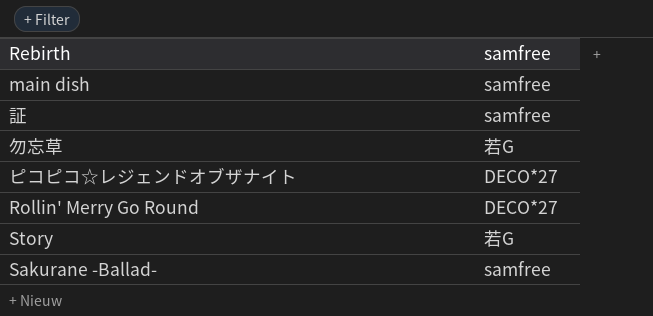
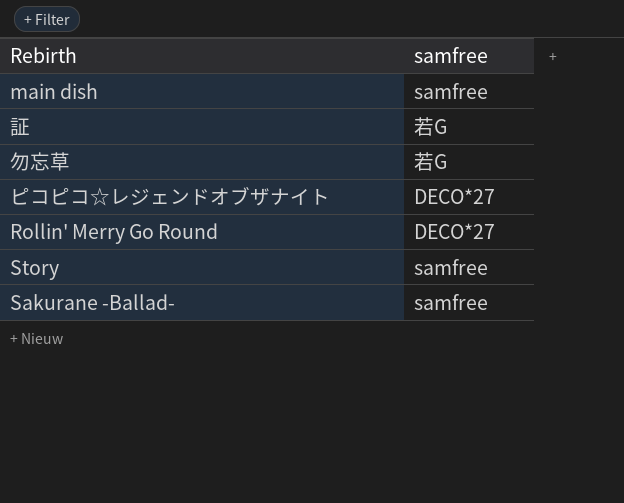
証 | samfree: samfree -> 若G
Story | samfree: 若G -> samfree

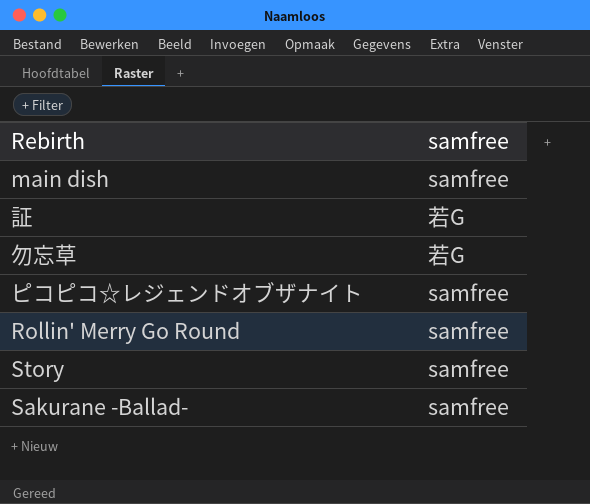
ピコピコ☆レジェンドオブザナイト | samfree: DECO*27 -> samfree
Rollin' Merry Go Round | samfree: DECO*27 -> samfree

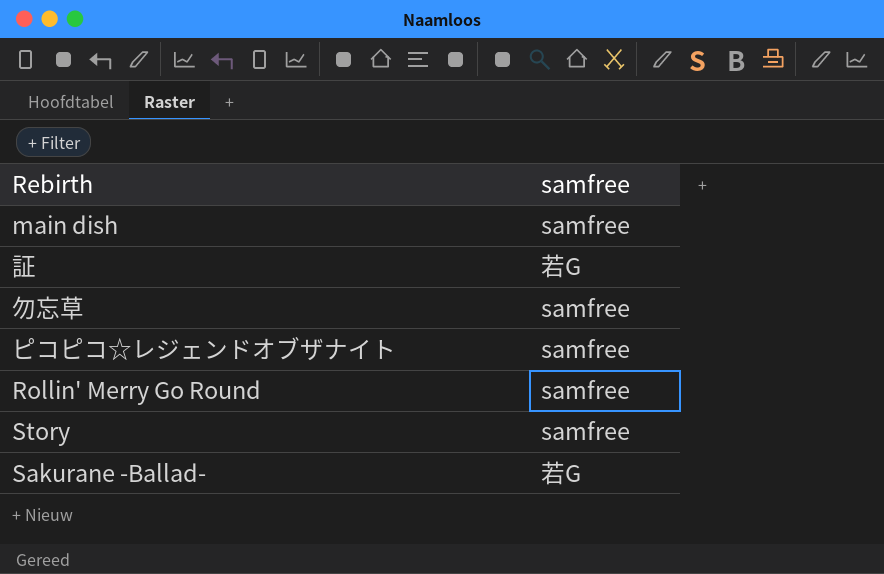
勿忘草 | samfree: 若G -> samfree
Sakurane -Ballad- | samfree: samfree -> 若G

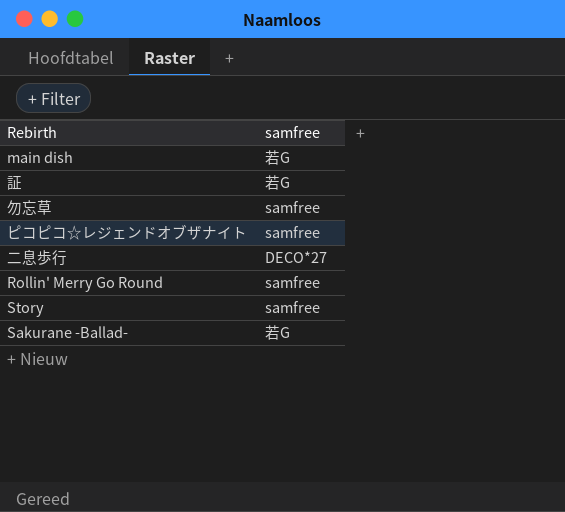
main dish | samfree: samfree -> 若G
row 二息歩行: none -> DECO*27

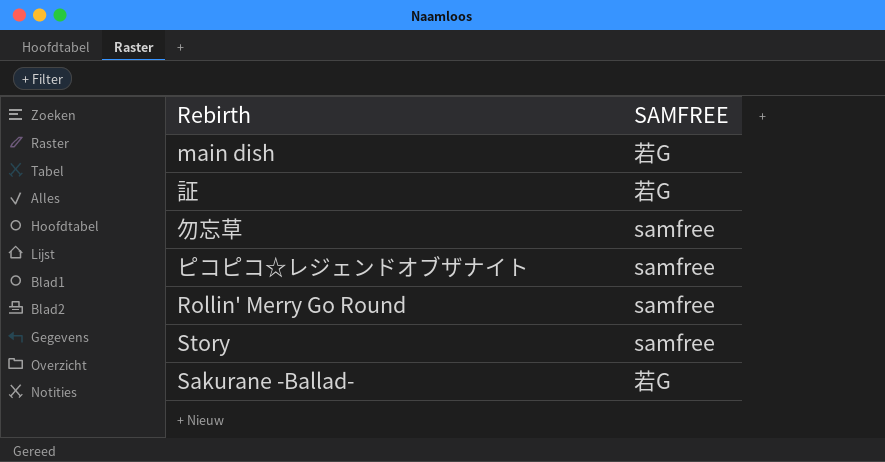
column name: samfree -> SAMFREE
row 二息歩行: DECO*27 -> none

